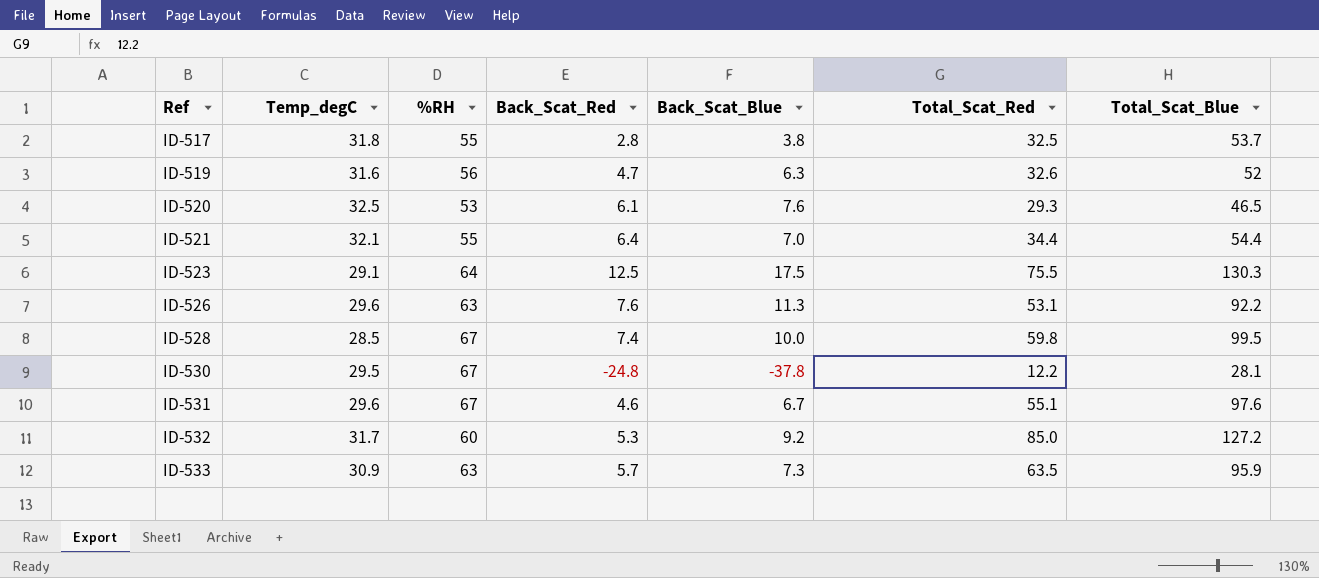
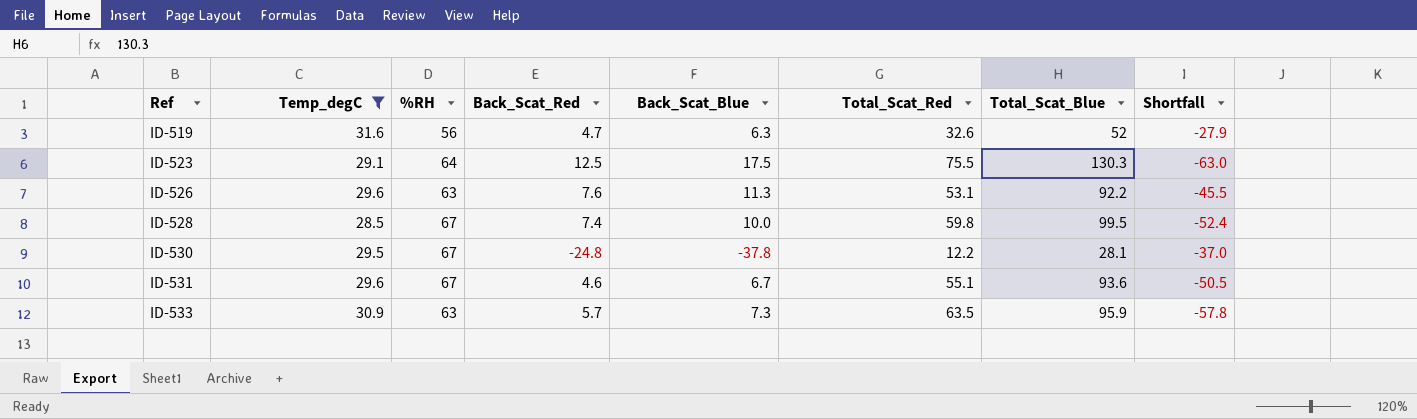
filter: none -> Temp_degC <= 31.6
column Shortfall | formula: none -> [Back_Scat_Red] - [Total_Scat_Red]
ID-531 | Total_Scat_Blue: 97.6 -> 93.6

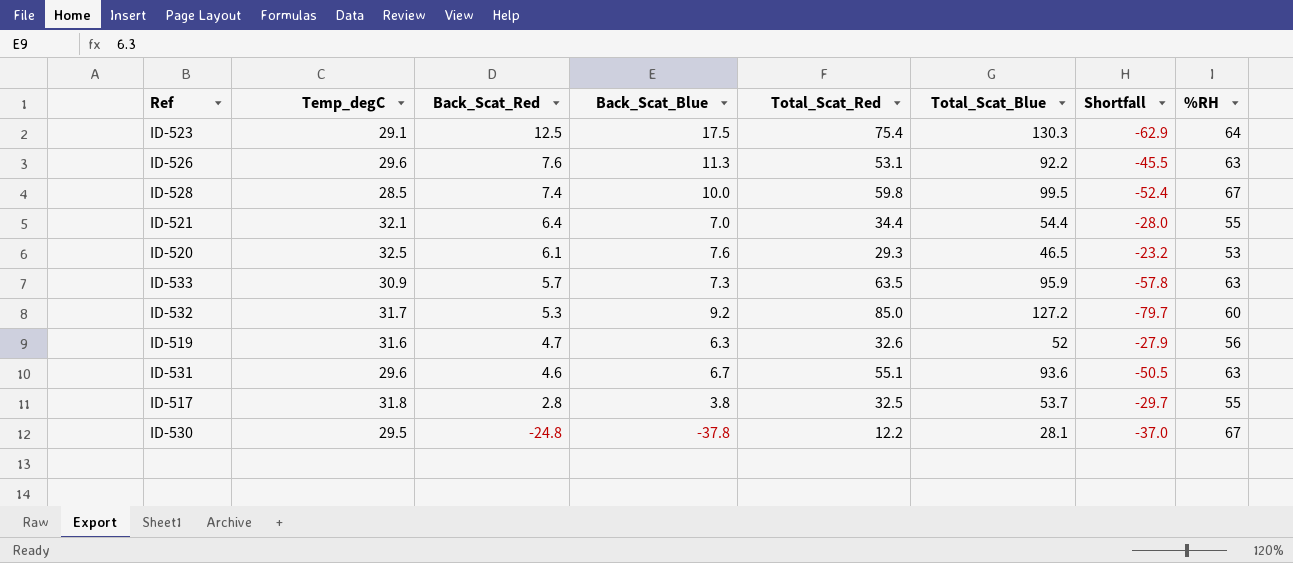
filter: Temp_degC <= 31.6 -> none
row order: Ref ascending -> Back_Scat_Red descending
column %RH | position: 3 -> 8
ID-523 | Total_Scat_Red: 75.5 -> 75.4
ID-523 | Shortfall: -63.0 -> -62.9
ID-531 | %RH: 67 -> 63

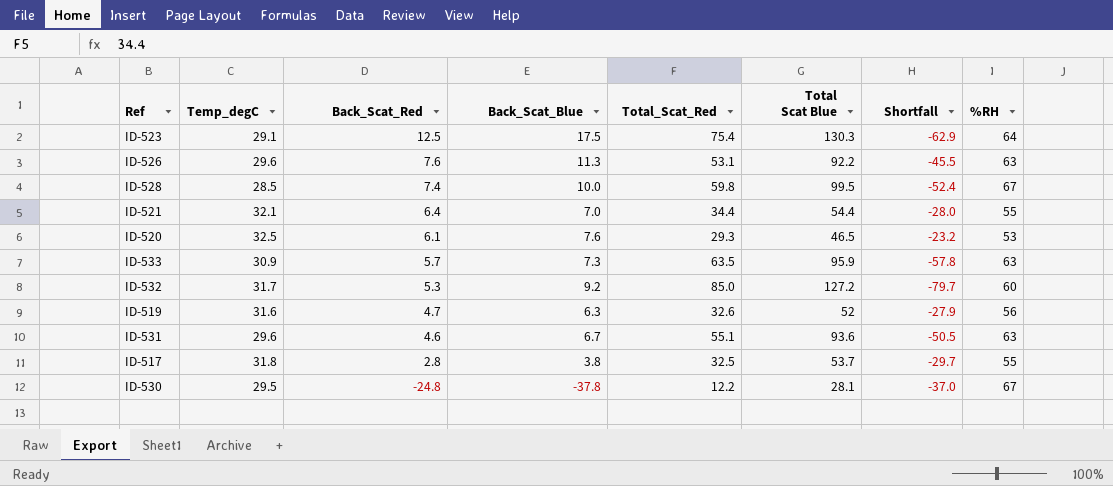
column name: Total_Scat_Blue -> Total Scat Blue

